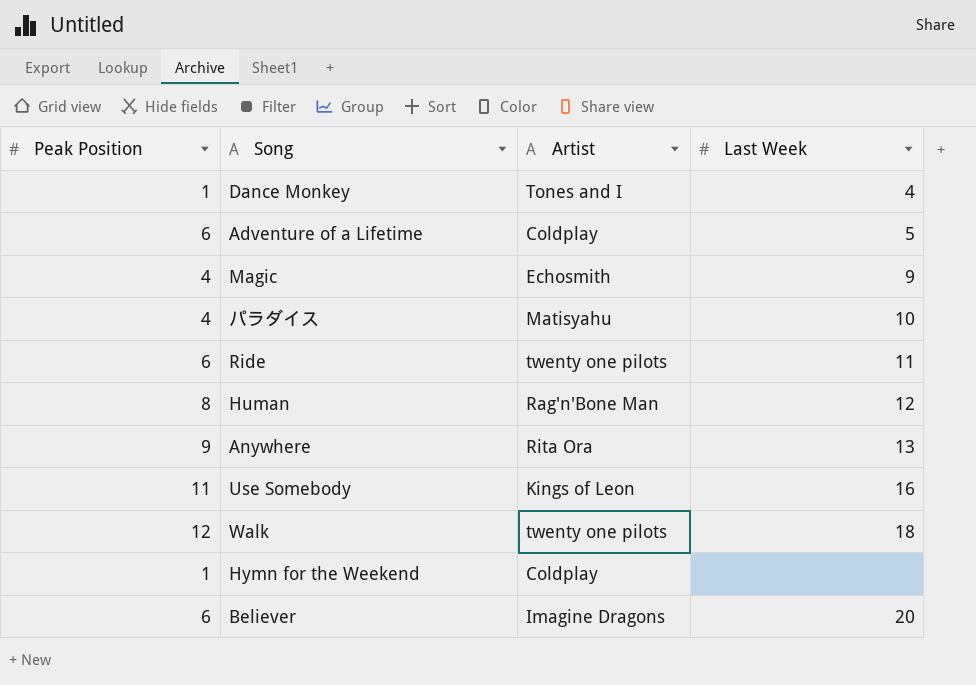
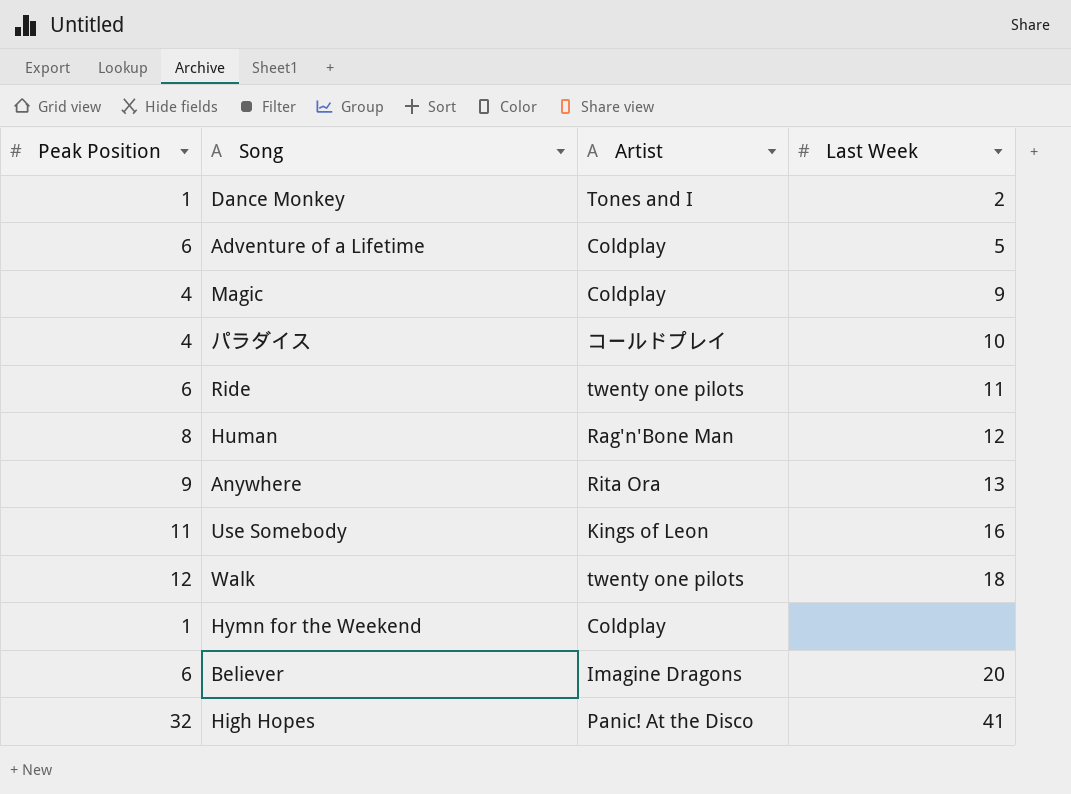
Dance Monkey | Last Week: 4 -> 2
Magic | Artist: Echosmith -> Coldplay
パラダイス | Artist: Matisyahu -> コールドプレイ
row High Hopes: none -> 32 | Panic! At the Disco | 41

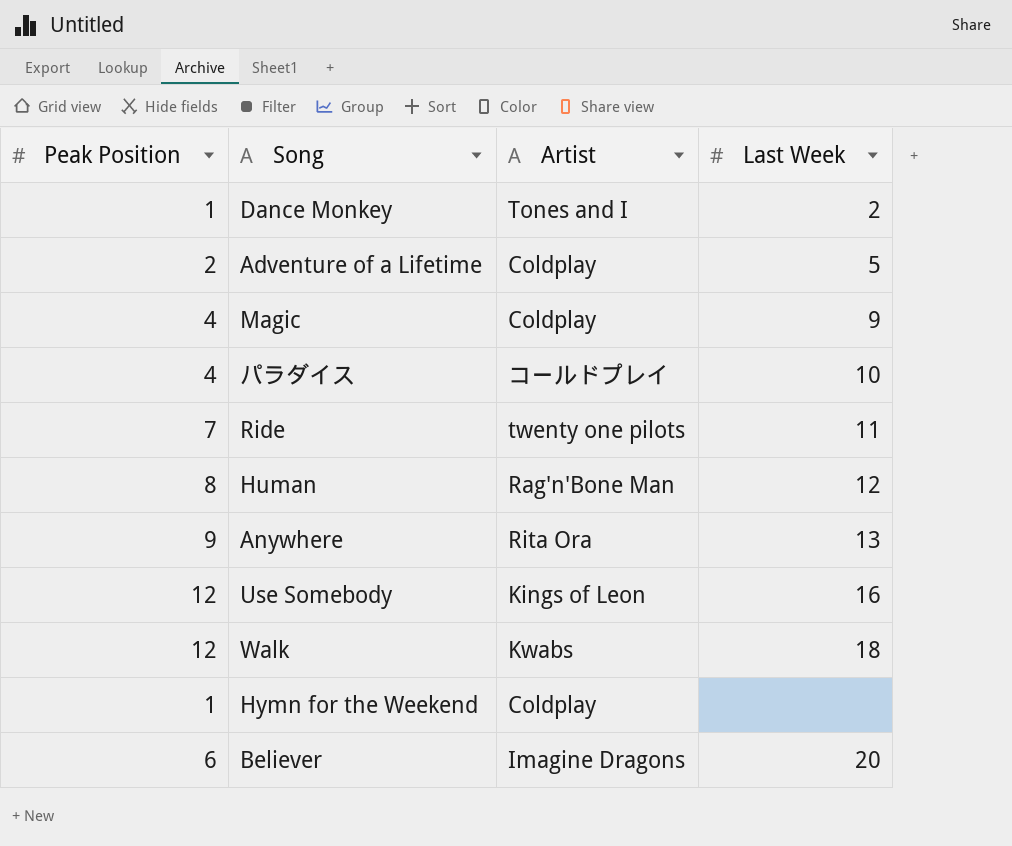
row High Hopes: 32 | Panic! At the Disco | 41 -> none
Adventure of a Lifetime | Peak Position: 6 -> 2
Ride | Peak Position: 6 -> 7
Use Somebody | Peak Position: 11 -> 12
Walk | Artist: twenty one pilots -> Kwabs

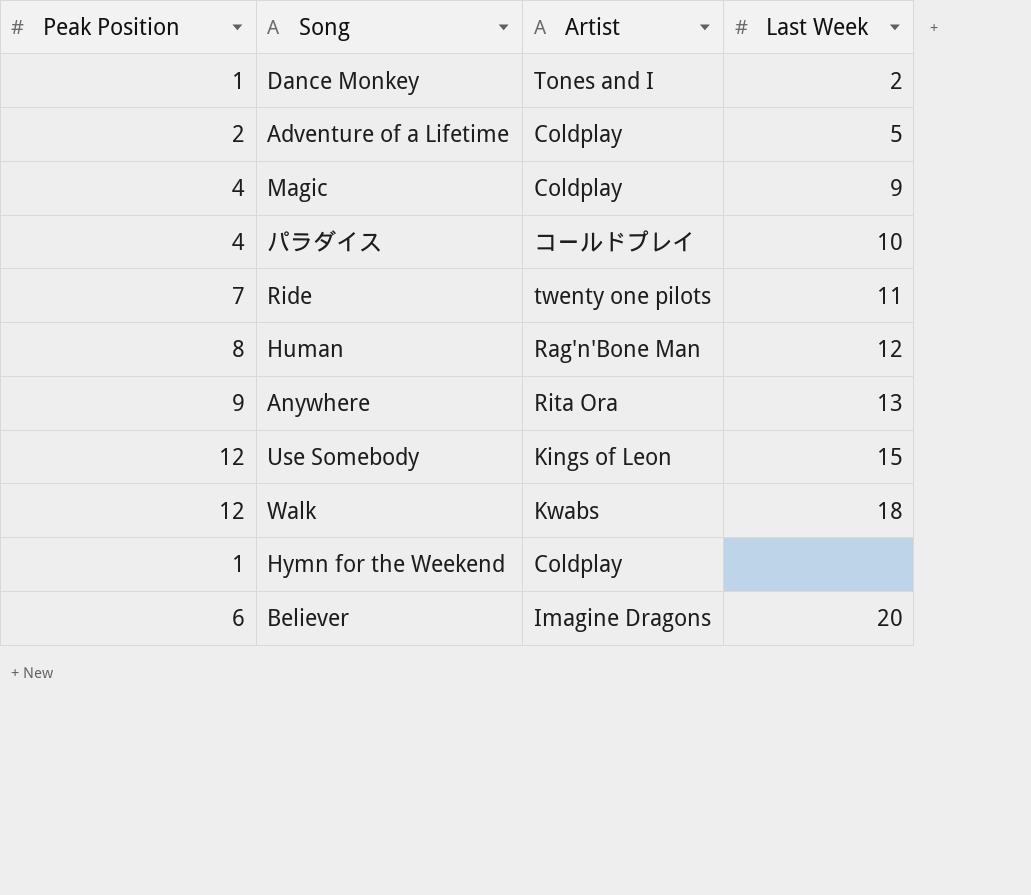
Use Somebody | Last Week: 16 -> 15

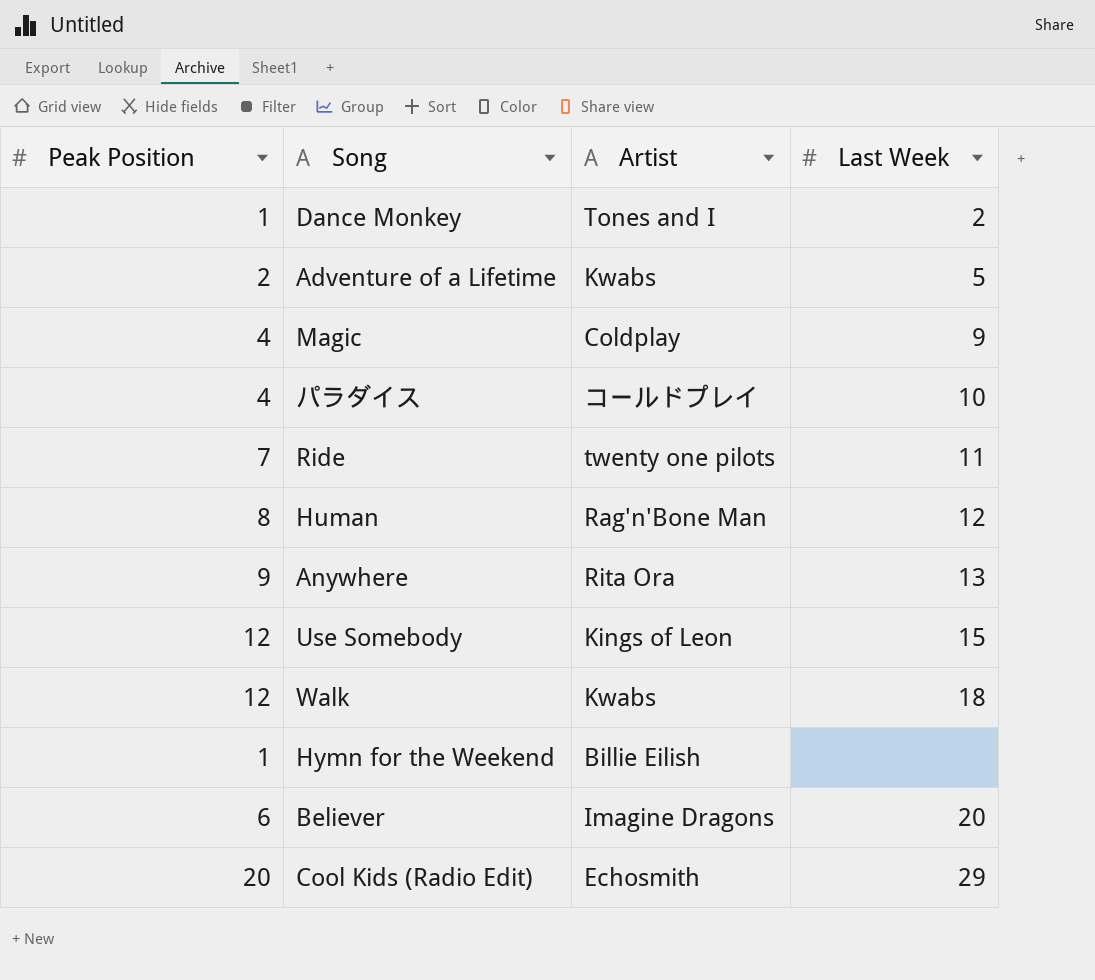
Adventure of a Lifetime | Artist: Coldplay -> Kwabs
Hymn for the Weekend | Artist: Coldplay -> Billie Eilish
row Cool Kids (Radio Edit): none -> 20 | Echosmith | 29

